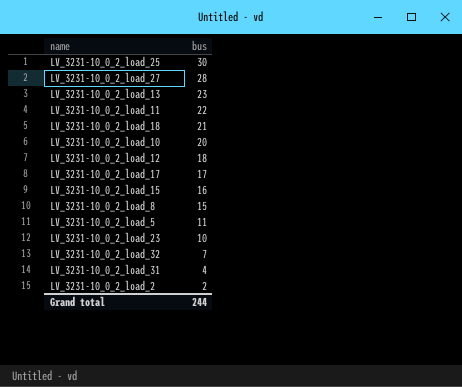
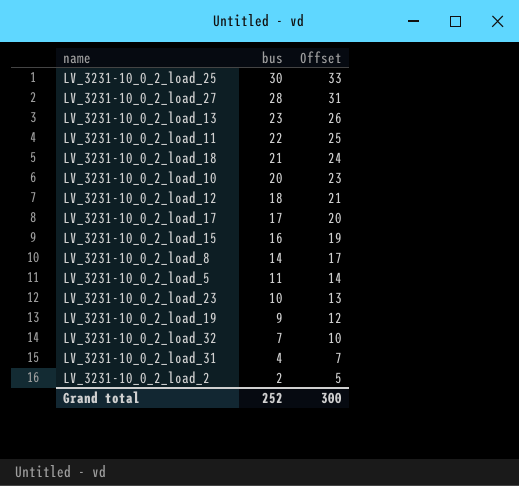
column Offset | formula: none -> [bus] + 3
LV_3231-10_0_2_load_8 | bus: 15 -> 14
row LV_3231-10_0_2_load_19: none -> 9 | 12
Grand total | bus: 244 -> 252

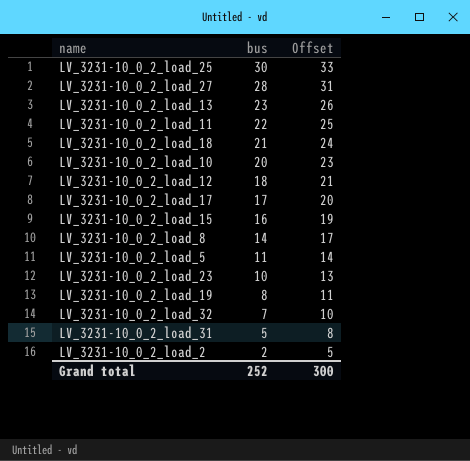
LV_3231-10_0_2_load_19 | bus: 9 -> 8
LV_3231-10_0_2_load_19 | Offset: 12 -> 11
LV_3231-10_0_2_load_31 | bus: 4 -> 5
LV_3231-10_0_2_load_31 | Offset: 7 -> 8

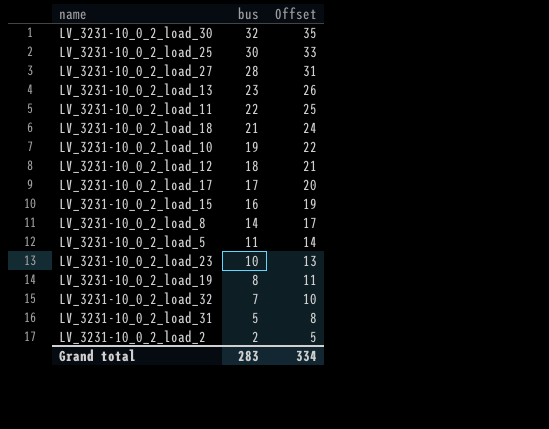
row LV_3231-10_0_2_load_30: none -> 32 | 35
LV_3231-10_0_2_load_10 | bus: 20 -> 19
LV_3231-10_0_2_load_10 | Offset: 23 -> 22
Grand total | bus: 252 -> 283
Grand total | Offset: 300 -> 334

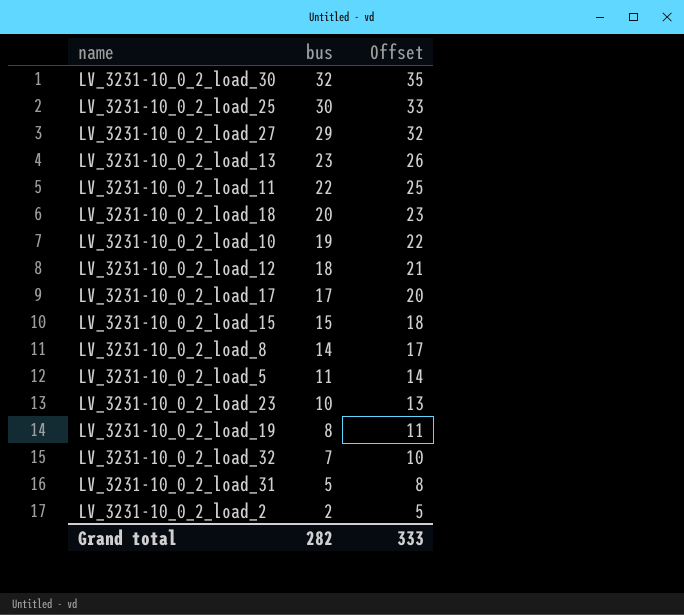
LV_3231-10_0_2_load_27 | bus: 28 -> 29
LV_3231-10_0_2_load_27 | Offset: 31 -> 32
LV_3231-10_0_2_load_18 | bus: 21 -> 20
LV_3231-10_0_2_load_18 | Offset: 24 -> 23
LV_3231-10_0_2_load_15 | bus: 16 -> 15
LV_3231-10_0_2_load_15 | Offset: 19 -> 18
Grand total | bus: 283 -> 282
Grand total | Offset: 334 -> 333

